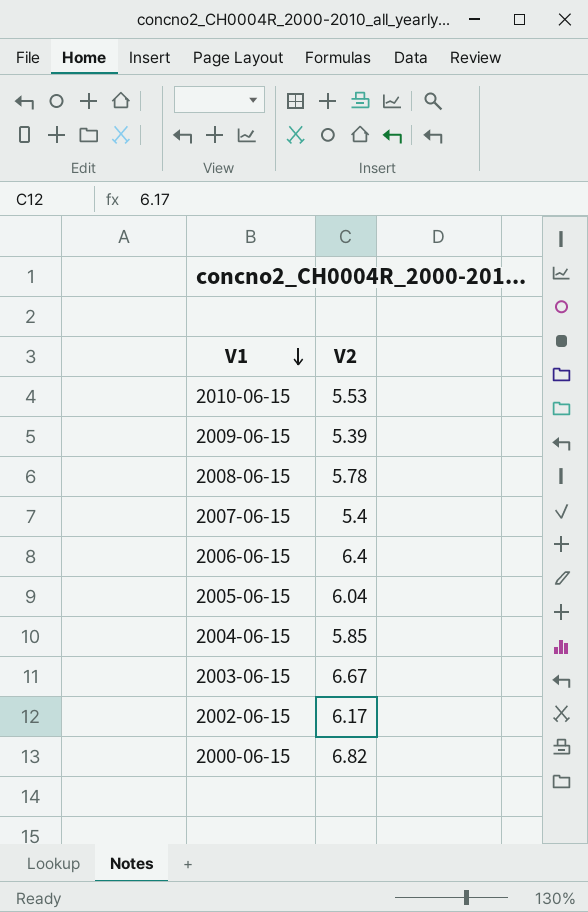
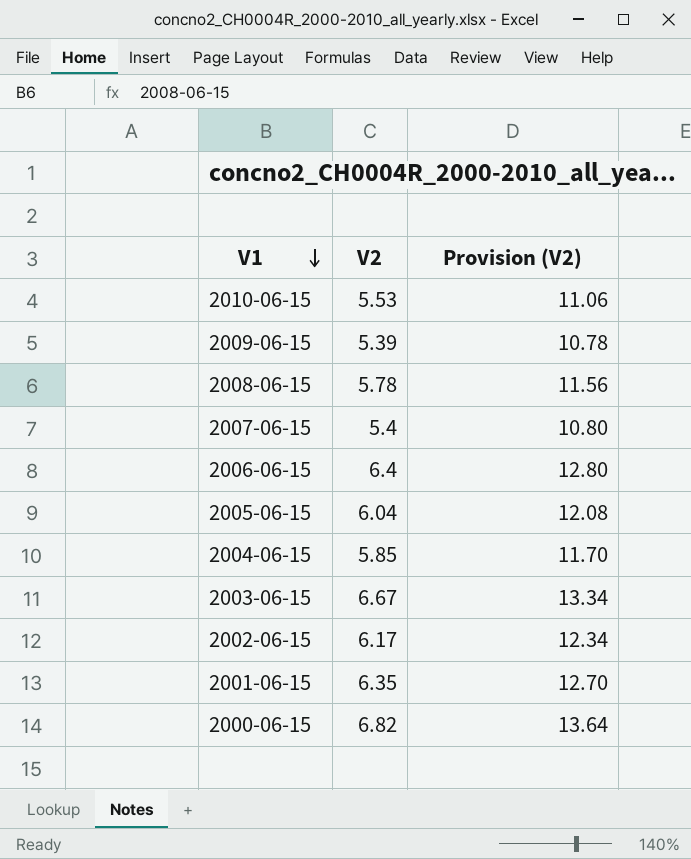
column Provision (V2) | formula: none -> [V2] * 2
row 2001-06-15: none -> 6.35 | 12.70

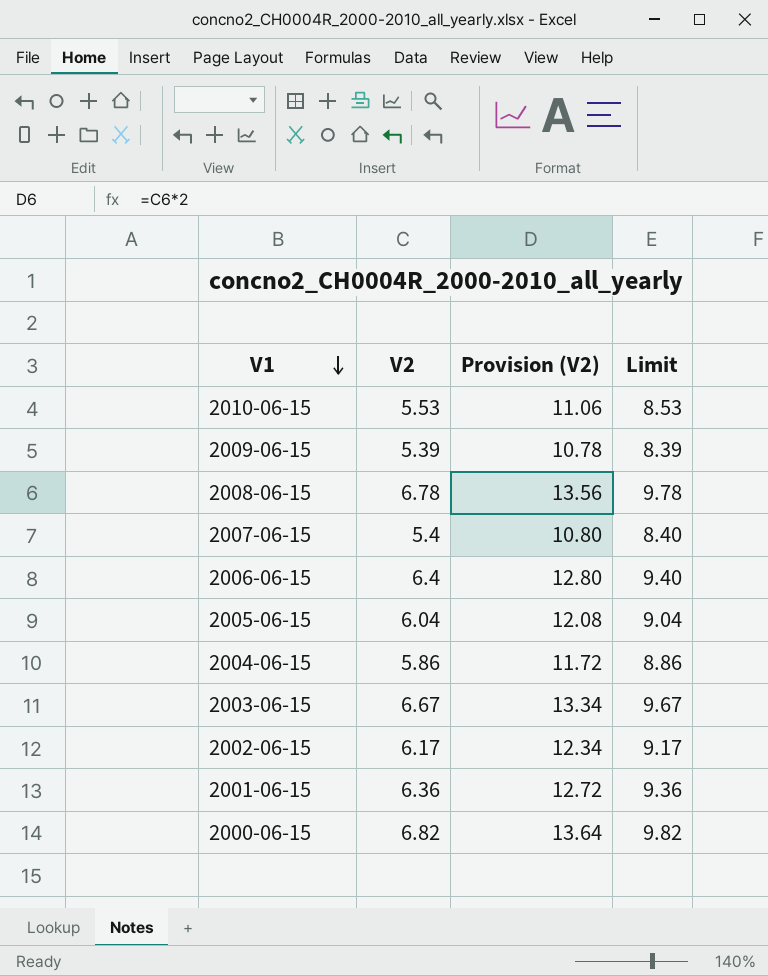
column Limit | formula: none -> [V2] + 3
2008-06-15 | V2: 5.78 -> 6.78
2008-06-15 | Provision (V2): 11.56 -> 13.56
2004-06-15 | V2: 5.85 -> 5.86
2004-06-15 | Provision (V2): 11.70 -> 11.72
2001-06-15 | V2: 6.35 -> 6.36
2001-06-15 | Provision (V2): 12.70 -> 12.72

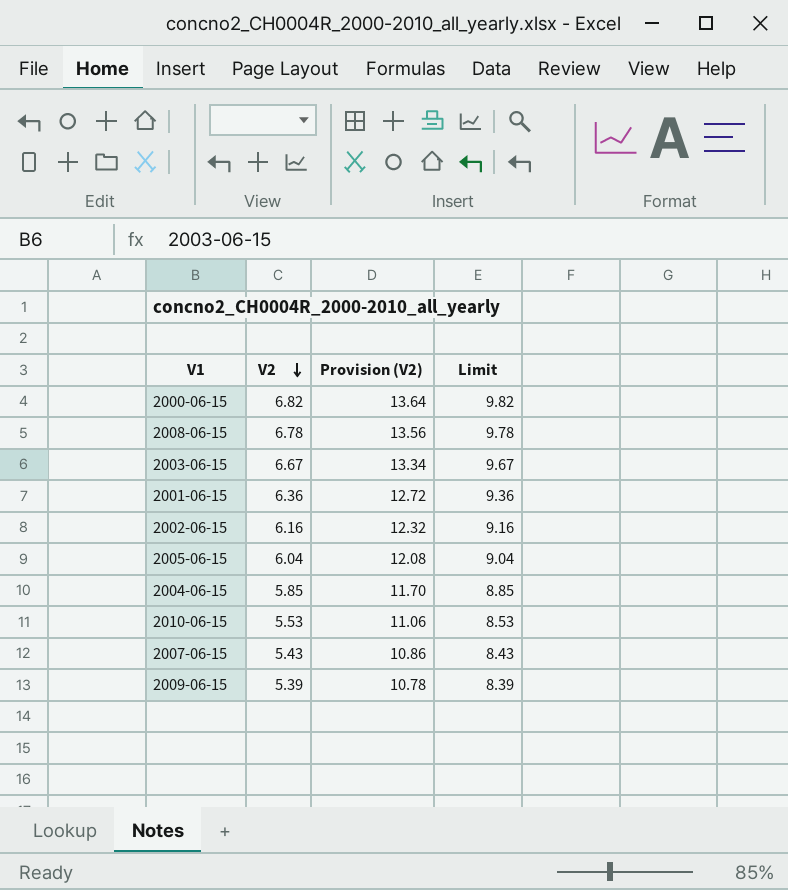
row order: V1 descending -> V2 descending
row 2006-06-15: 6.4 | 12.80 | 9.40 -> none
2002-06-15 | V2: 6.17 -> 6.16
2002-06-15 | Provision (V2): 12.34 -> 12.32
2002-06-15 | Limit: 9.17 -> 9.16
2004-06-15 | V2: 5.86 -> 5.85
2004-06-15 | Provision (V2): 11.72 -> 11.70
2004-06-15 | Limit: 8.86 -> 8.85
2007-06-15 | V2: 5.4 -> 5.43
2007-06-15 | Provision (V2): 10.80 -> 10.86
2007-06-15 | Limit: 8.40 -> 8.43

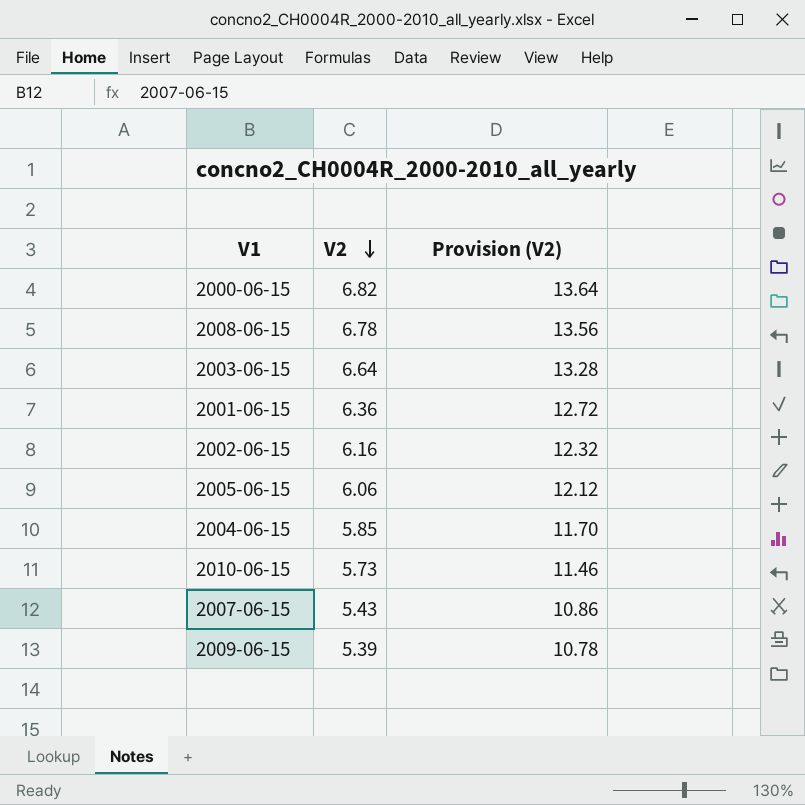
column Limit | formula: [V2] + 3 -> none
2003-06-15 | V2: 6.67 -> 6.64
2003-06-15 | Provision (V2): 13.34 -> 13.28
2005-06-15 | V2: 6.04 -> 6.06
2005-06-15 | Provision (V2): 12.08 -> 12.12
2010-06-15 | V2: 5.53 -> 5.73
2010-06-15 | Provision (V2): 11.06 -> 11.46

